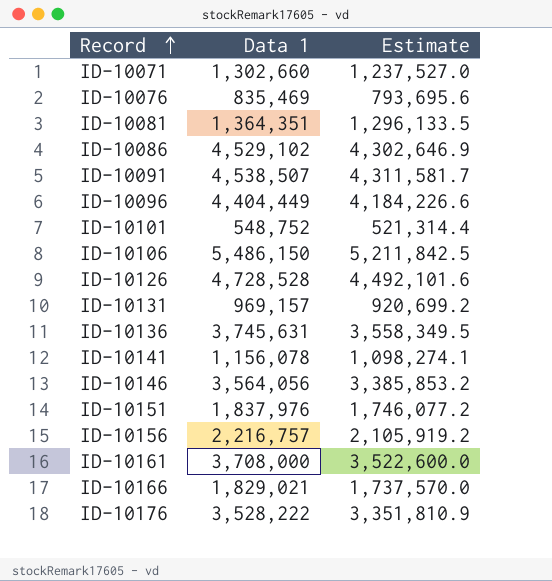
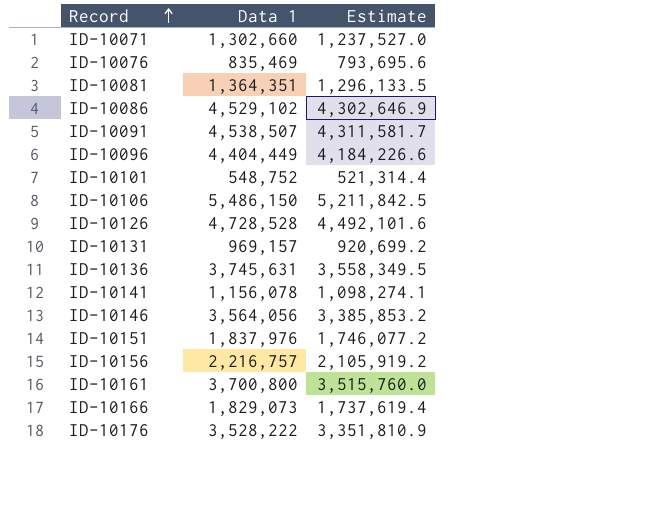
ID-10161 | Data 1: 3,708,000 -> 3,700,800
ID-10161 | Estimate: 3,522,600.0 -> 3,515,760.0
ID-10166 | Data 1: 1,829,021 -> 1,829,073
ID-10166 | Estimate: 1,737,570.0 -> 1,737,619.4

